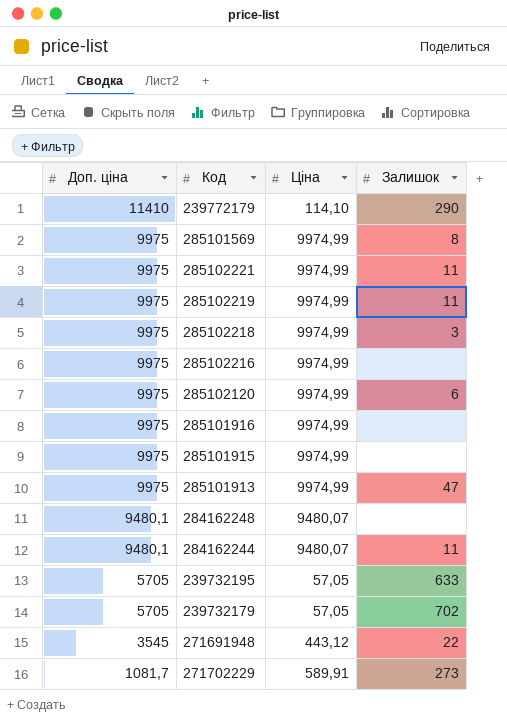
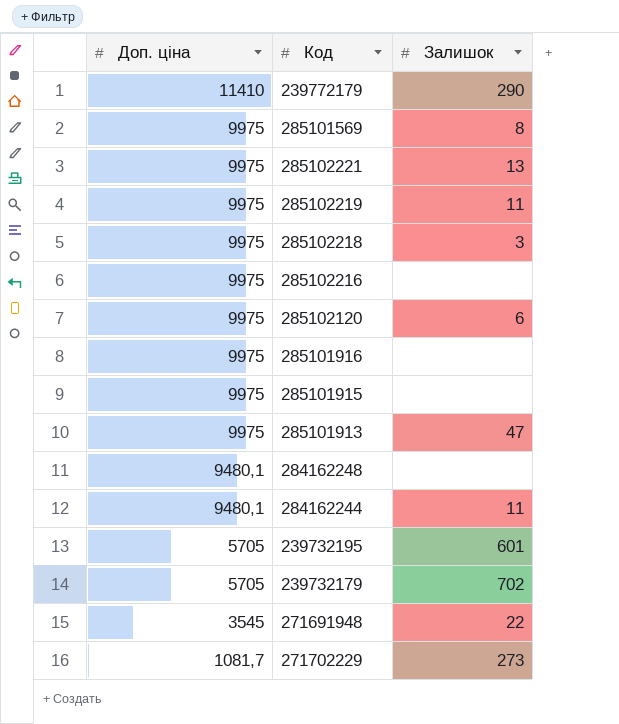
column Ціна | position: 3 -> none
285102221 | Залишок: 11 -> 13
239732195 | Залишок: 633 -> 601

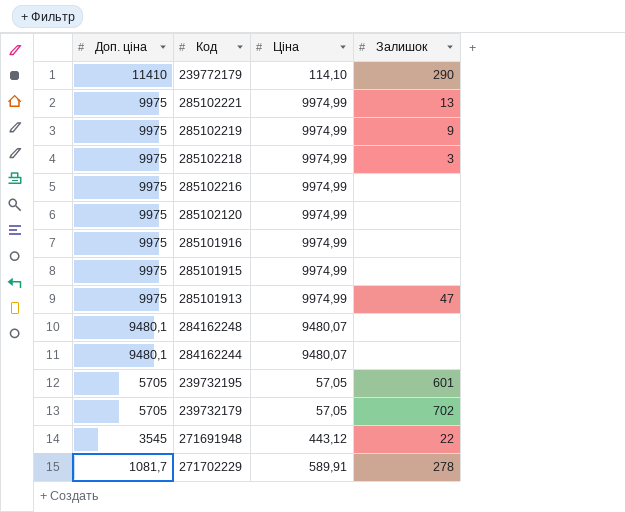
column Ціна | position: none -> 3
row 285101569: 9975 | 8 -> none
285102219 | Залишок: 11 -> 9
285102120 | Залишок: 6 -> none
284162244 | Залишок: 11 -> none
271702229 | Залишок: 273 -> 278

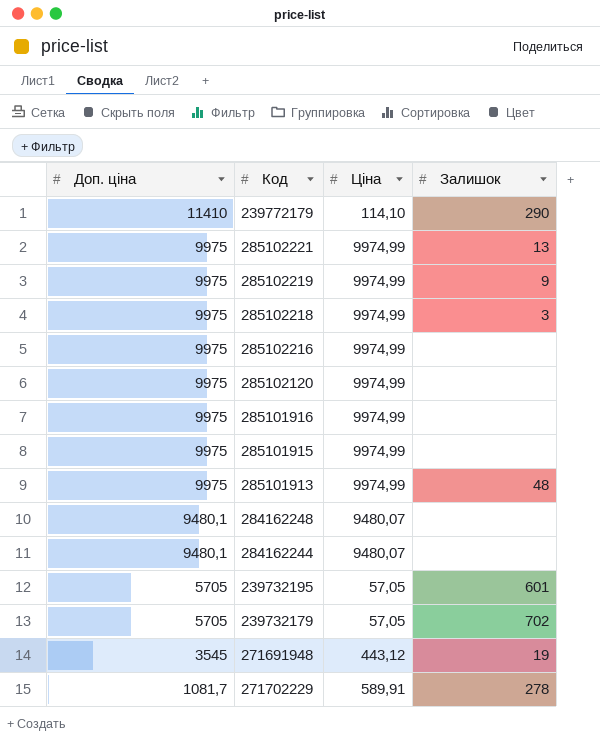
285101913 | Залишок: 47 -> 48
271691948 | Залишок: 22 -> 19

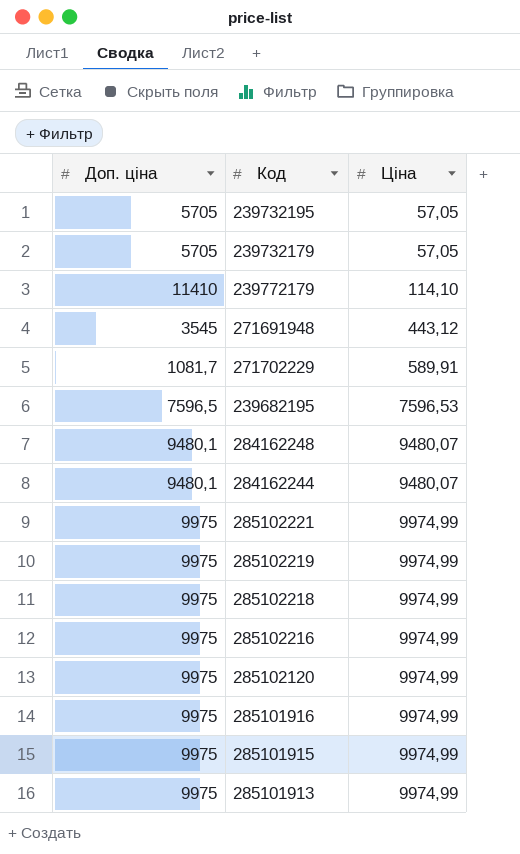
row order: Доп. ціна descending -> Ціна ascending
column Залишок | position: 4 -> none
row 239682195: none -> 7596,5 | 7596,53

